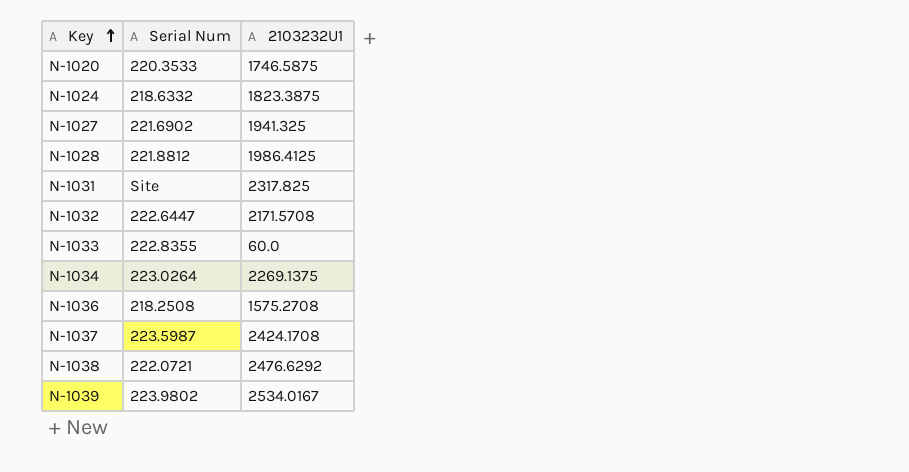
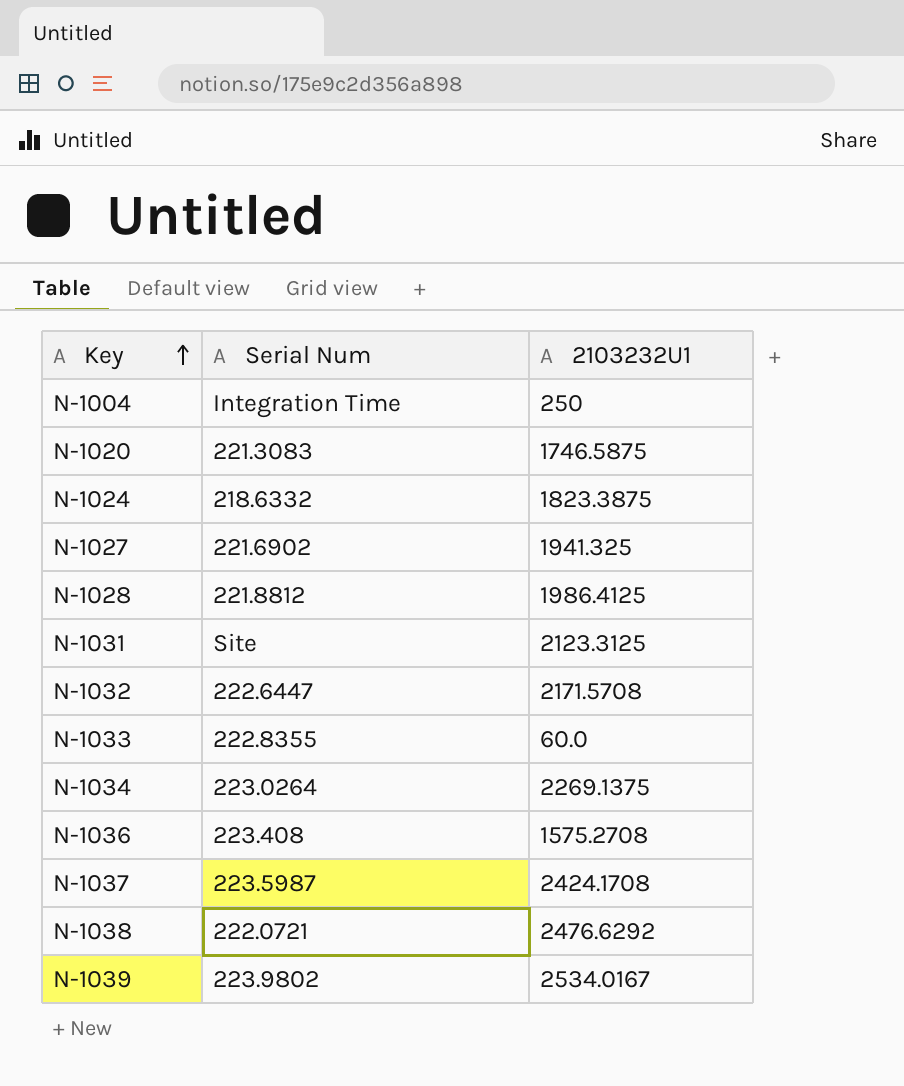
row N-1004: none -> Integration Time | 250
N-1020 | Serial Num: 220.3533 -> 221.3083
N-1031 | 2103232U1: 2317.825 -> 2123.3125
N-1036 | Serial Num: 218.2508 -> 223.408

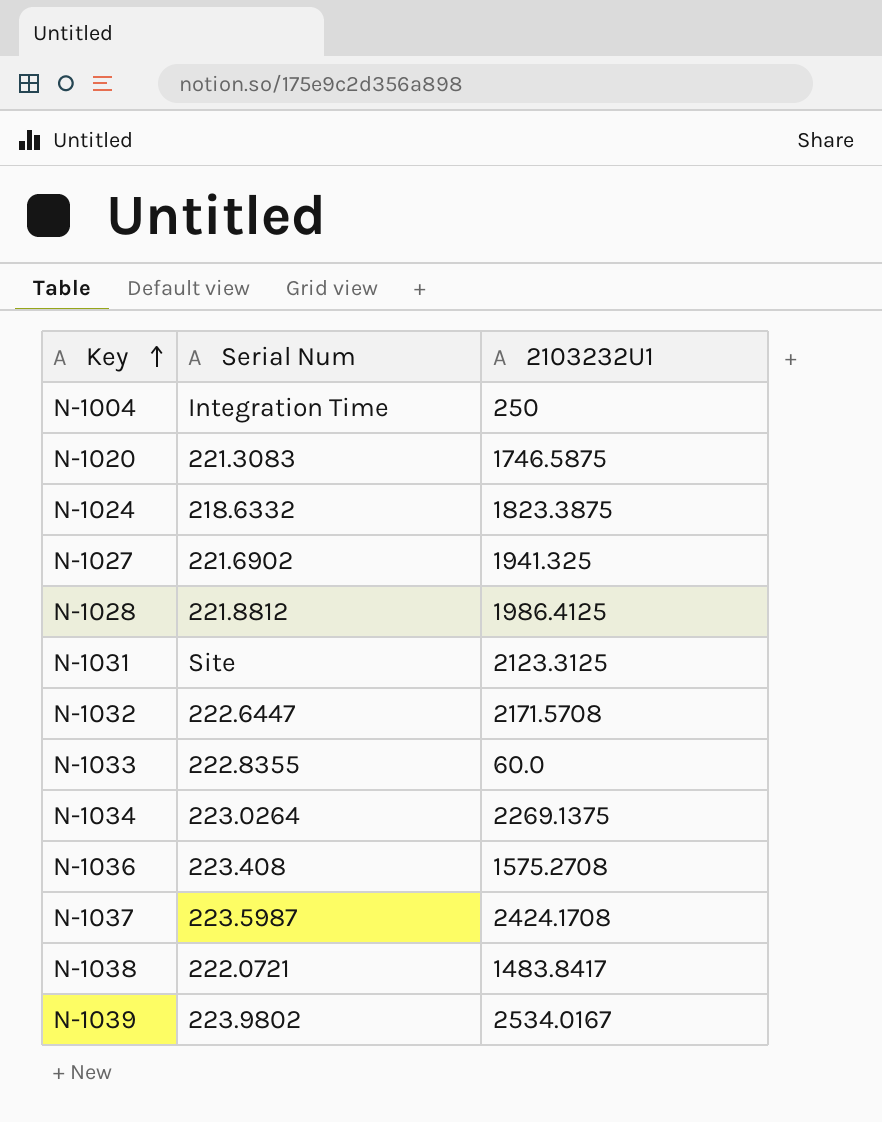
N-1038 | 2103232U1: 2476.6292 -> 1483.8417

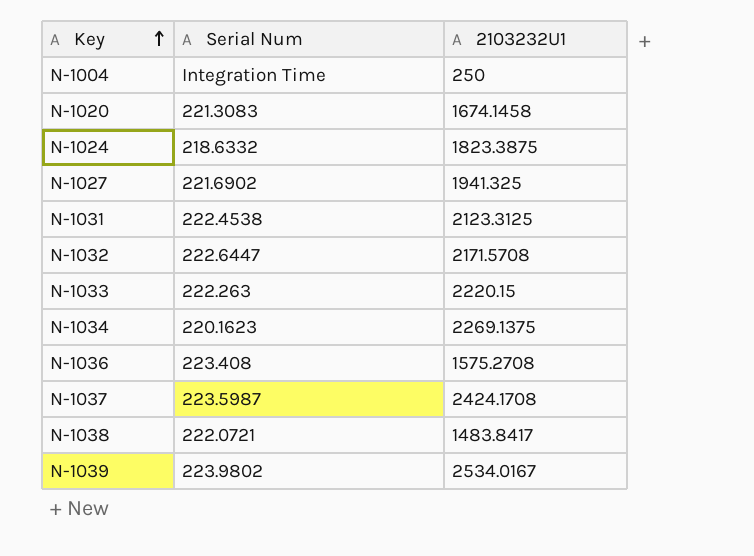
row N-1028: 221.8812 | 1986.4125 -> none
N-1020 | 2103232U1: 1746.5875 -> 1674.1458
N-1031 | Serial Num: Site -> 222.4538
N-1033 | Serial Num: 222.8355 -> 222.263
N-1033 | 2103232U1: 60.0 -> 2220.15
N-1034 | Serial Num: 223.0264 -> 220.1623

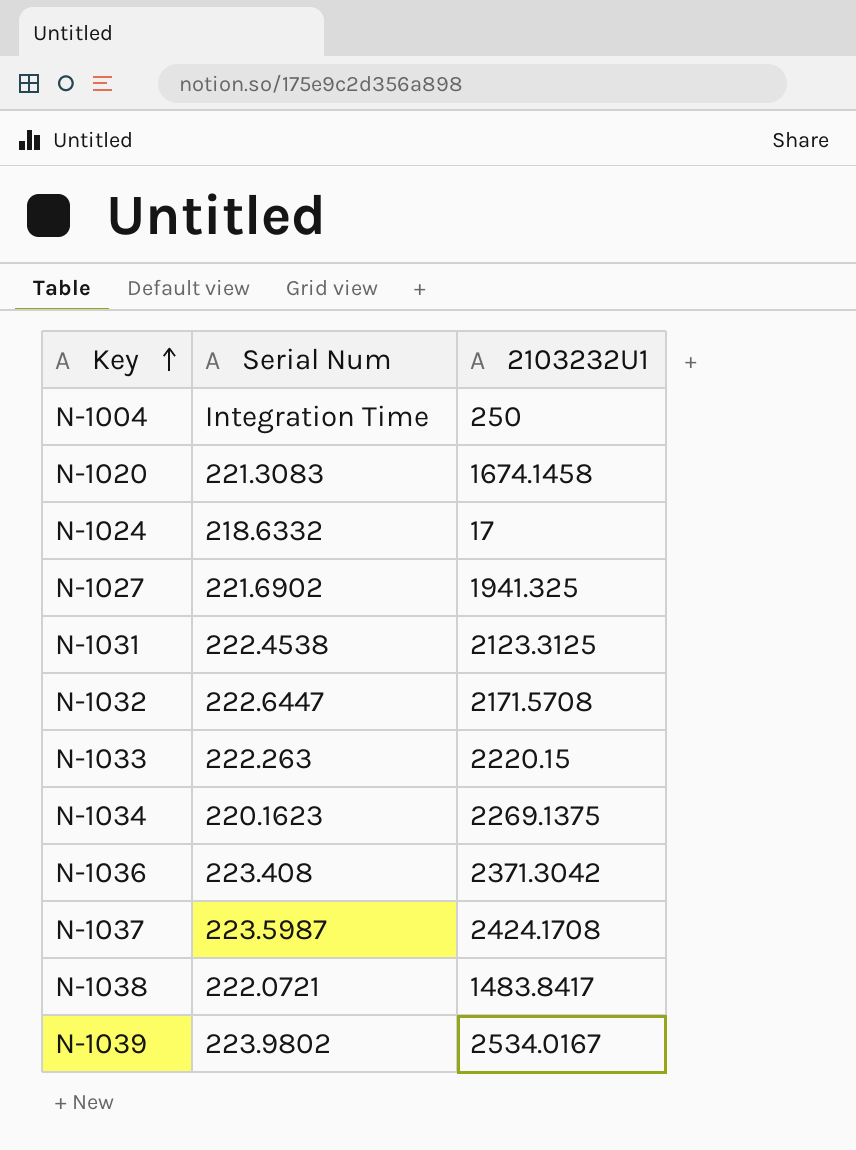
N-1024 | 2103232U1: 1823.3875 -> 17
N-1036 | 2103232U1: 1575.2708 -> 2371.3042

